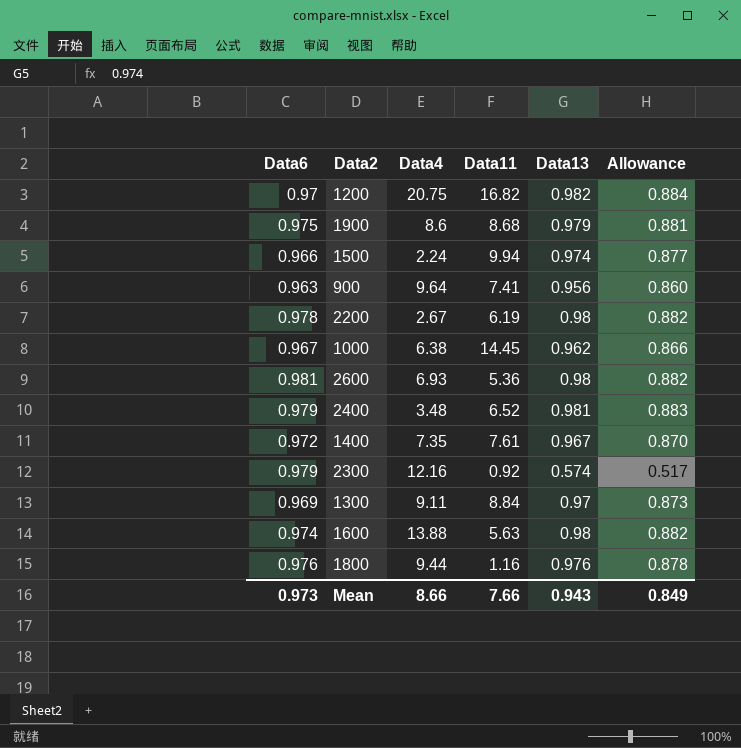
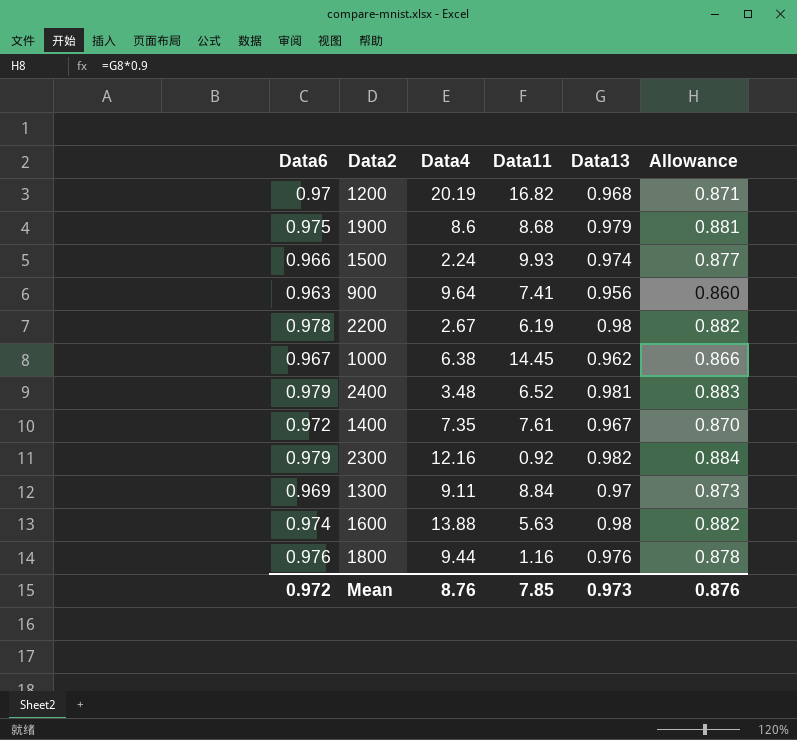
row 2600: 0.981 | 6.93 | 5.36 | 0.98 | 0.882 -> none
1200 | Data4: 20.75 -> 20.19
1200 | Data13: 0.982 -> 0.968
1200 | Allowance: 0.884 -> 0.871
1500 | Data11: 9.94 -> 9.93
2300 | Data13: 0.574 -> 0.982
2300 | Allowance: 0.517 -> 0.884
Mean | Data6: 0.973 -> 0.972
Mean | Data4: 8.66 -> 8.76
Mean | Data11: 7.66 -> 7.85
Mean | Data13: 0.943 -> 0.973
Mean | Allowance: 0.849 -> 0.876

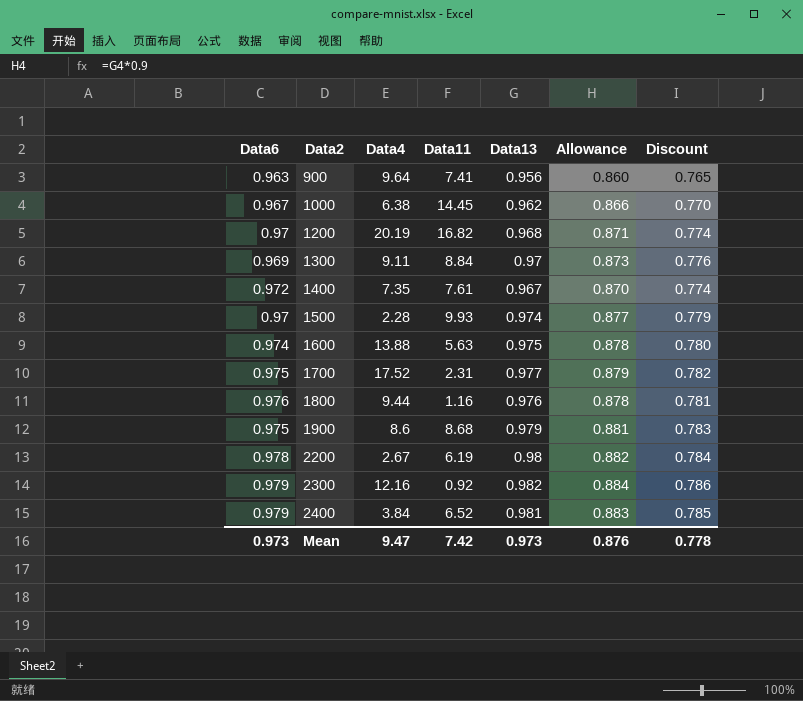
row order: none -> Data2 ascending
column Discount | formula: none -> [Data13] * 0.8
1500 | Data6: 0.966 -> 0.97
1500 | Data4: 2.24 -> 2.28
1600 | Data13: 0.98 -> 0.975
1600 | Allowance: 0.882 -> 0.878
row 1700: none -> 0.975 | 17.52 | 2.31 | 0.977 | 0.879 | 0.782
2400 | Data4: 3.48 -> 3.84
Mean | Data6: 0.972 -> 0.973
Mean | Data4: 8.76 -> 9.47
Mean | Data11: 7.85 -> 7.42

